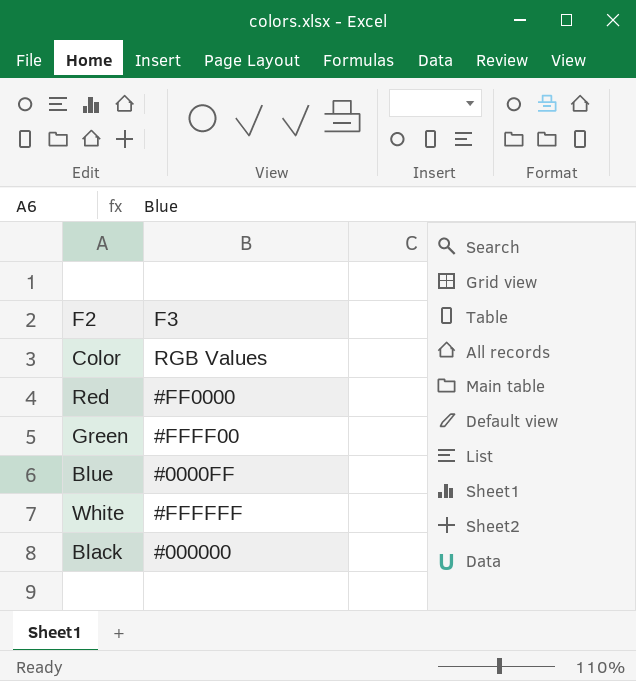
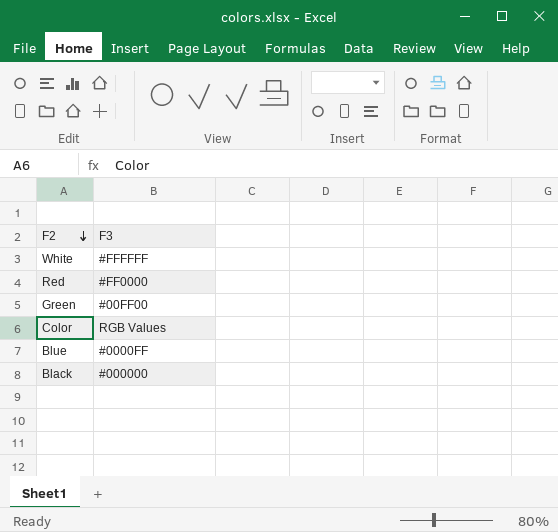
row order: none -> F2 descending
Green | F3: #FFFF00 -> #00FF00

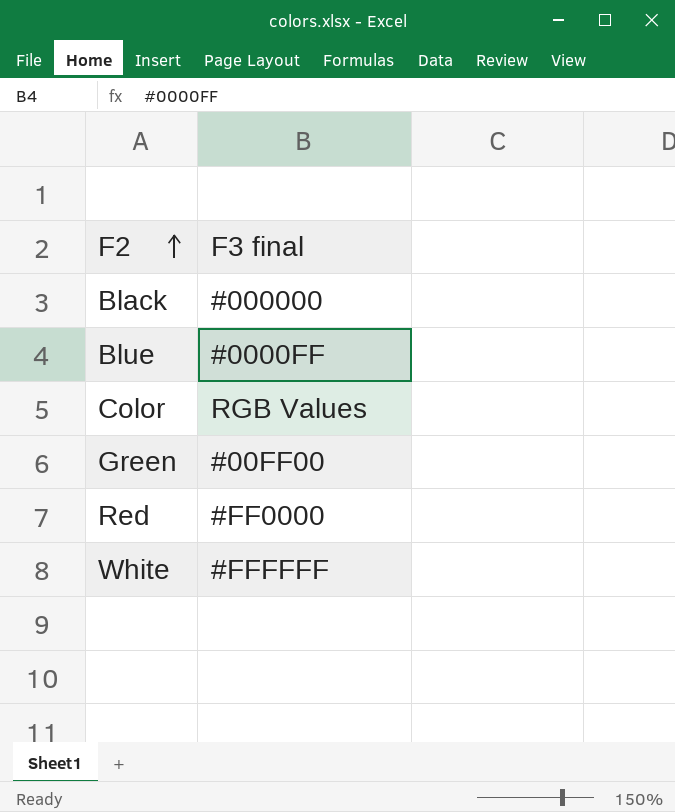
row order: F2 descending -> F2 ascending
column name: F3 -> F3 final

